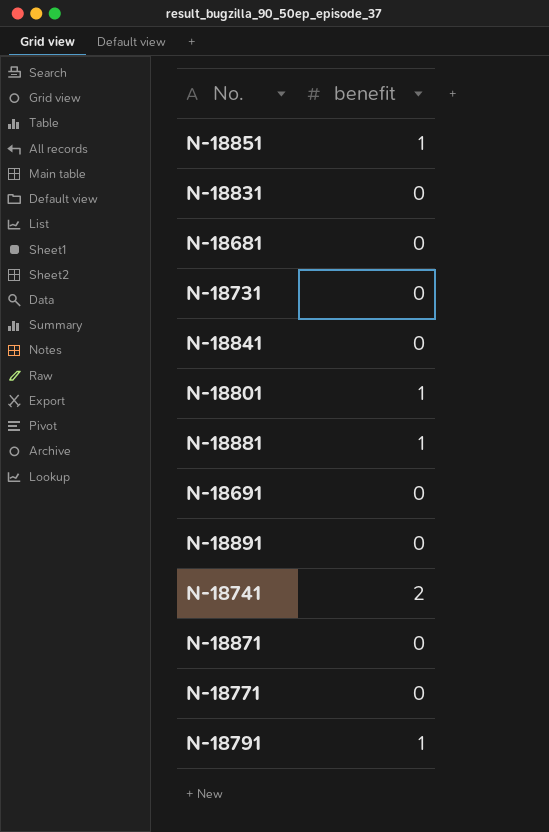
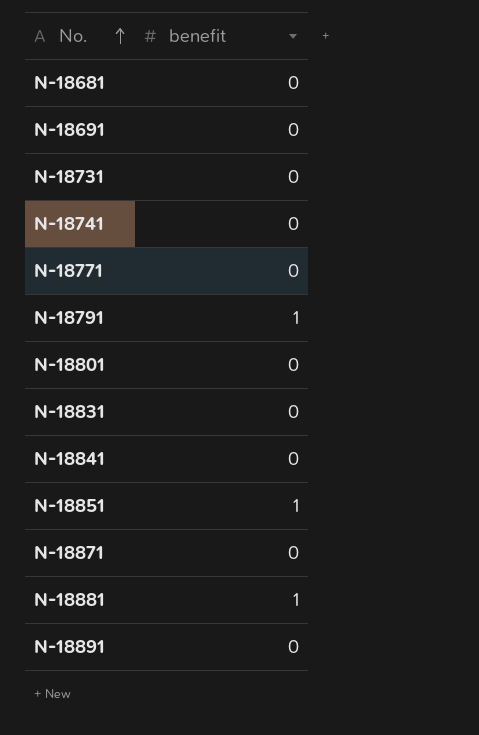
row order: none -> No. ascending
N-18741 | benefit: 2 -> 0
N-18801 | benefit: 1 -> 0

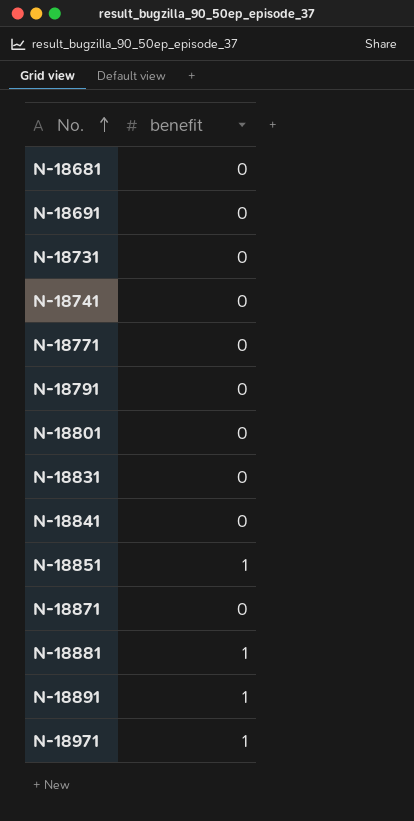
N-18791 | benefit: 1 -> 0
N-18891 | benefit: 0 -> 1
row N-18971: none -> 1

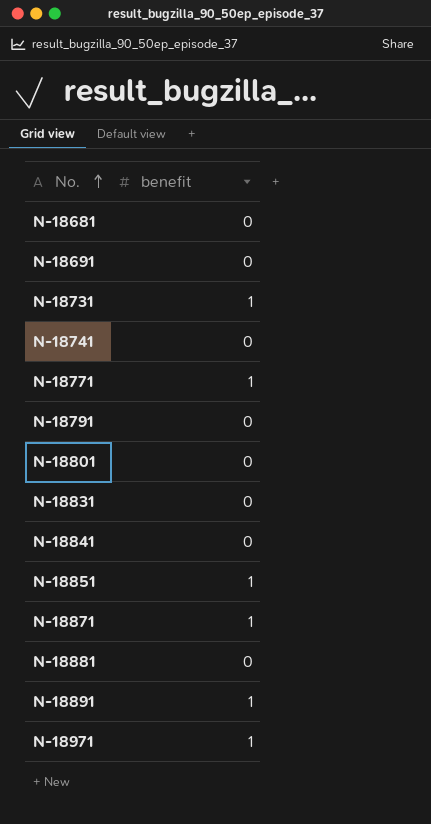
N-18731 | benefit: 0 -> 1
N-18771 | benefit: 0 -> 1
N-18871 | benefit: 0 -> 1
N-18881 | benefit: 1 -> 0

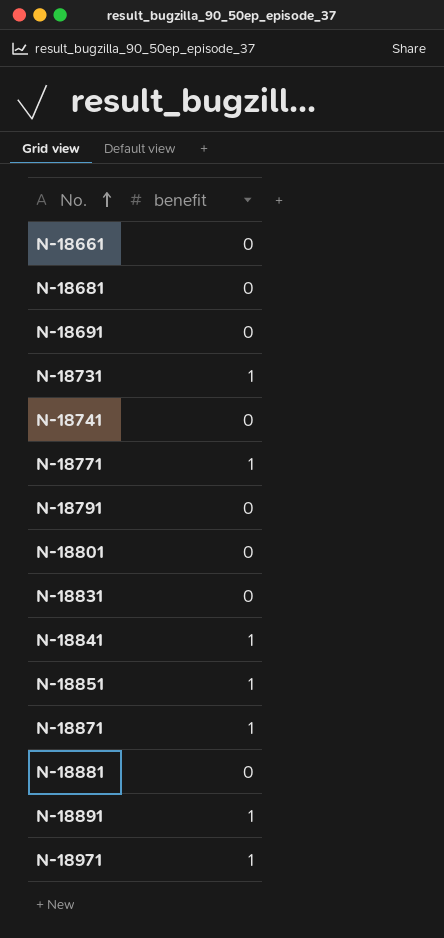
row N-18661: none -> 0
N-18841 | benefit: 0 -> 1

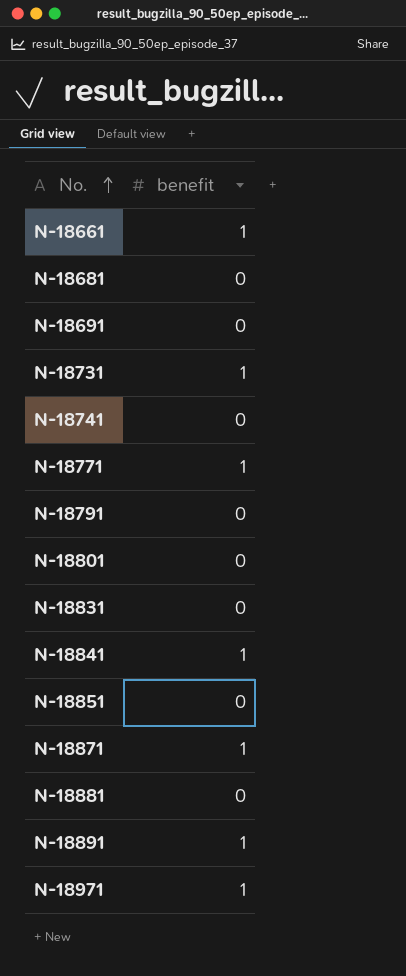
N-18661 | benefit: 0 -> 1
N-18851 | benefit: 1 -> 0

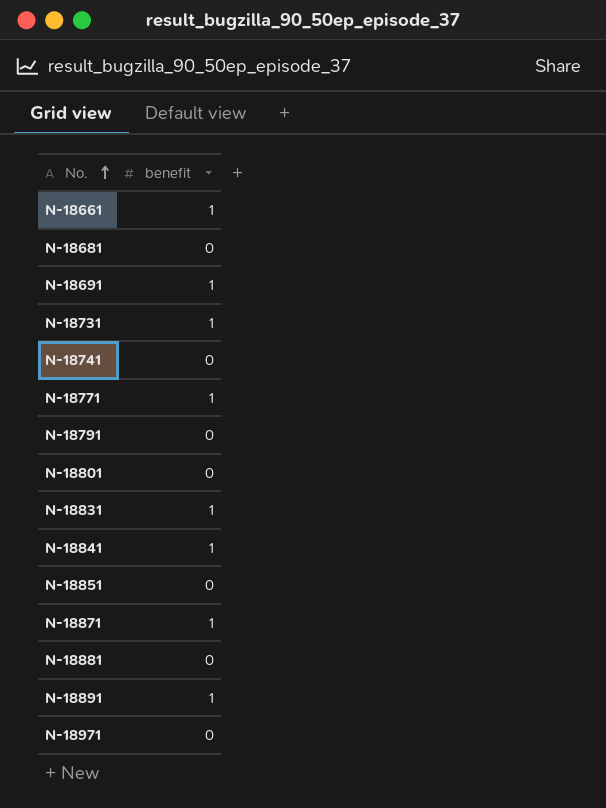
N-18691 | benefit: 0 -> 1
N-18831 | benefit: 0 -> 1
N-18971 | benefit: 1 -> 0

